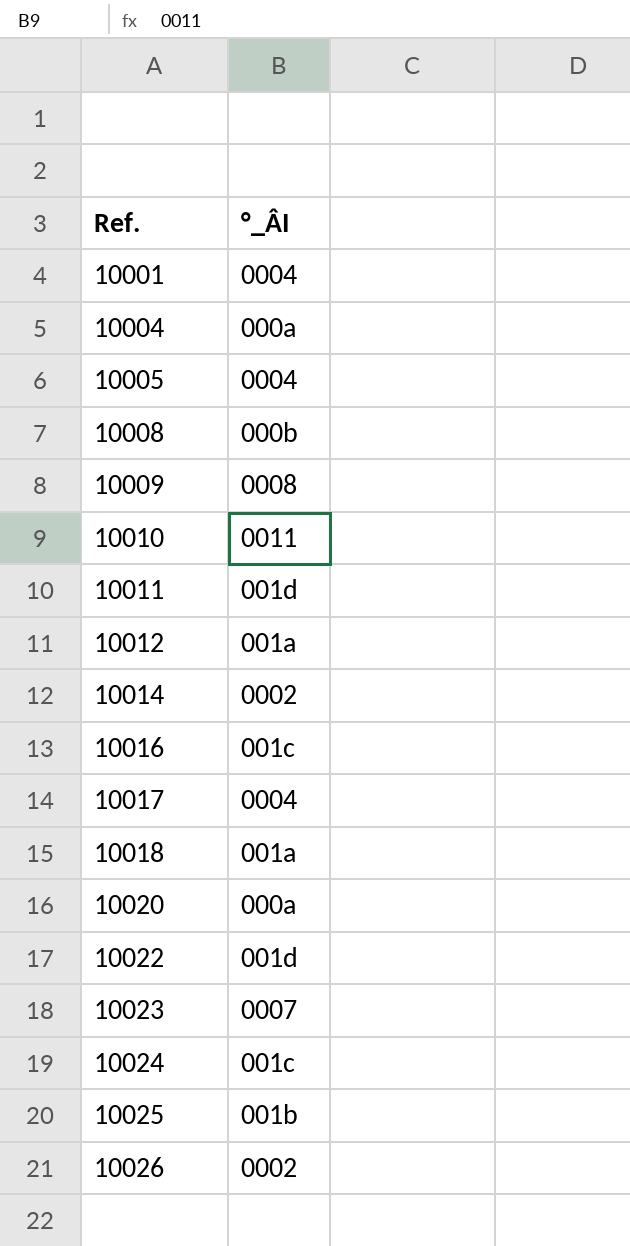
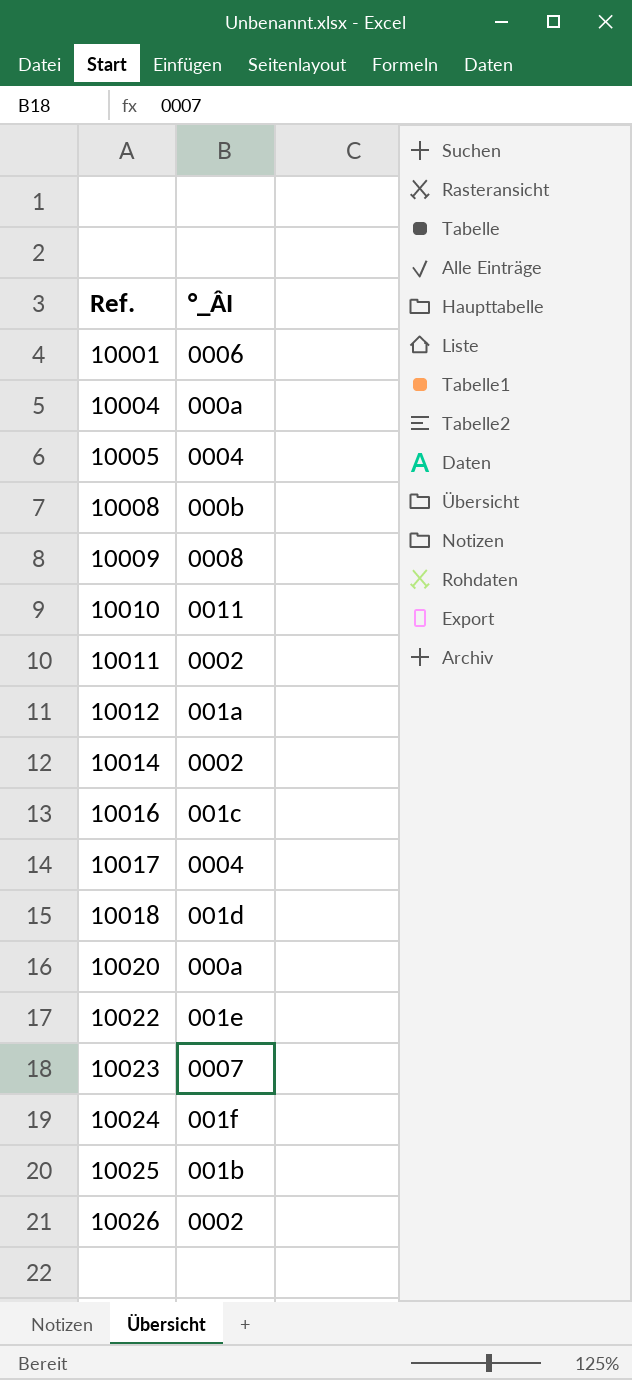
10001 | °_ÂI: 0004 -> 0006
10011 | °_ÂI: 001d -> 0002
10018 | °_ÂI: 001a -> 001d
10022 | °_ÂI: 001d -> 001e
10024 | °_ÂI: 001c -> 001f

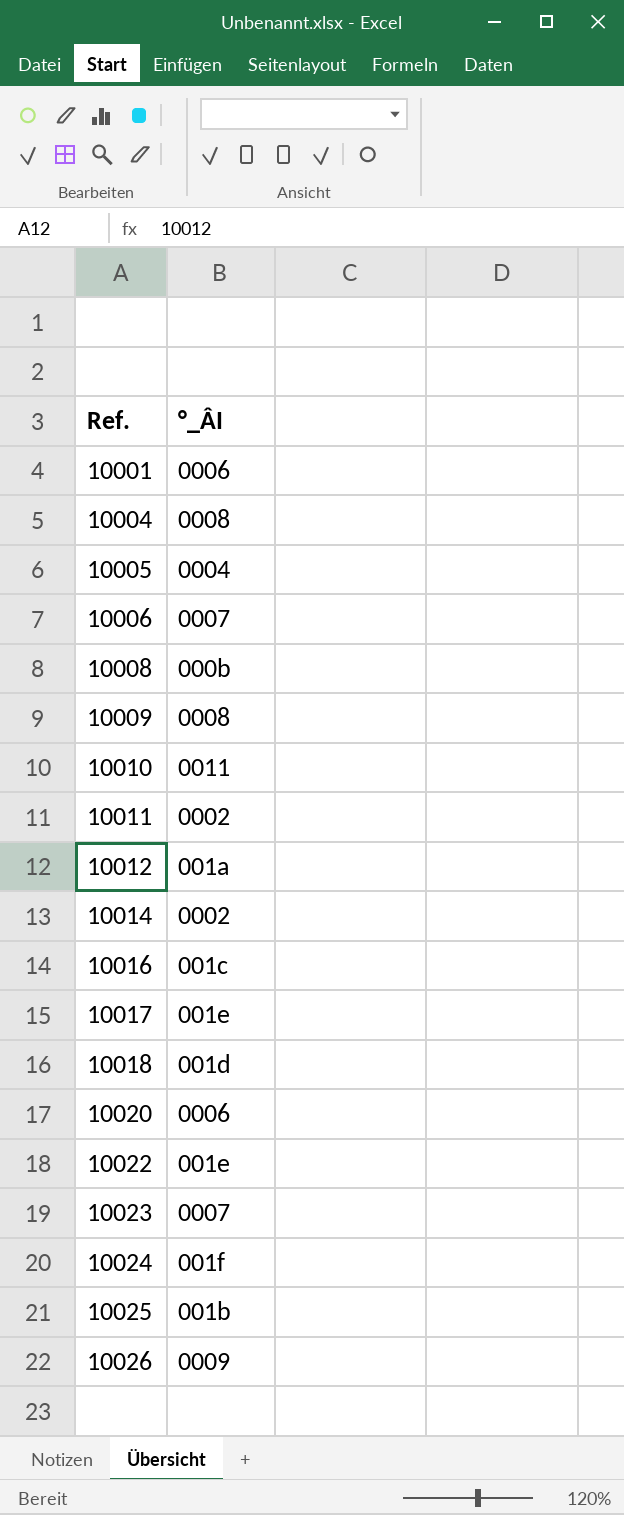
10004 | °_ÂI: 000a -> 0008
row 10006: none -> 0007
10017 | °_ÂI: 0004 -> 001e
10020 | °_ÂI: 000a -> 0006
10026 | °_ÂI: 0002 -> 0009

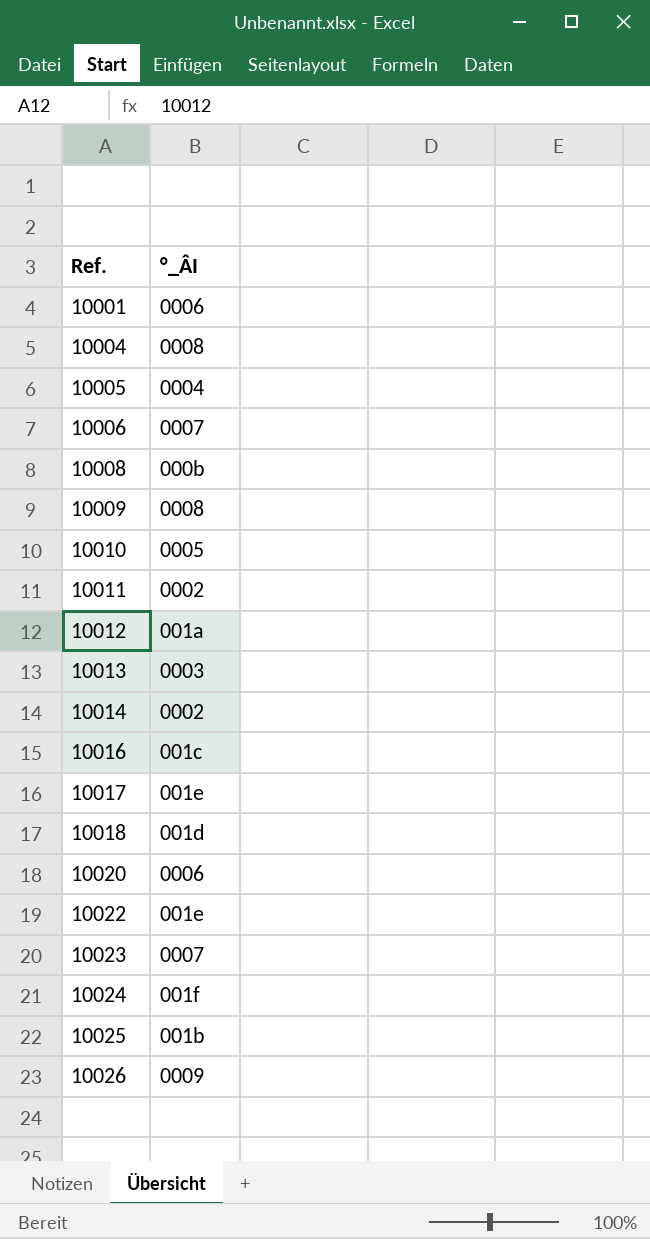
10010 | °_ÂI: 0011 -> 0005
row 10013: none -> 0003

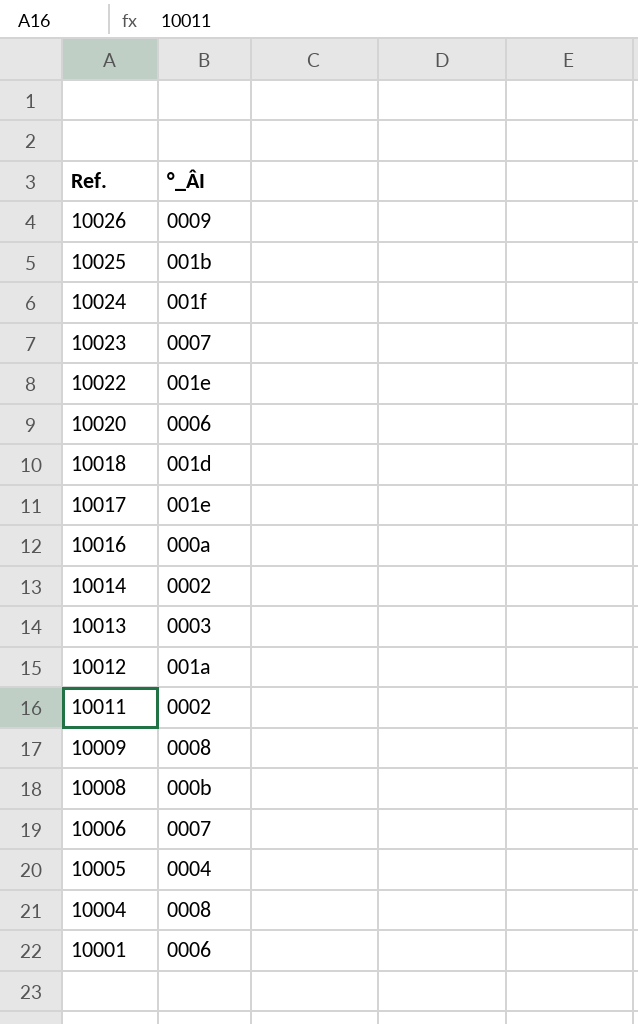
row order: Ref. ascending -> Ref. descending
row 10010: 0005 -> none
10016 | °_ÂI: 001c -> 000a

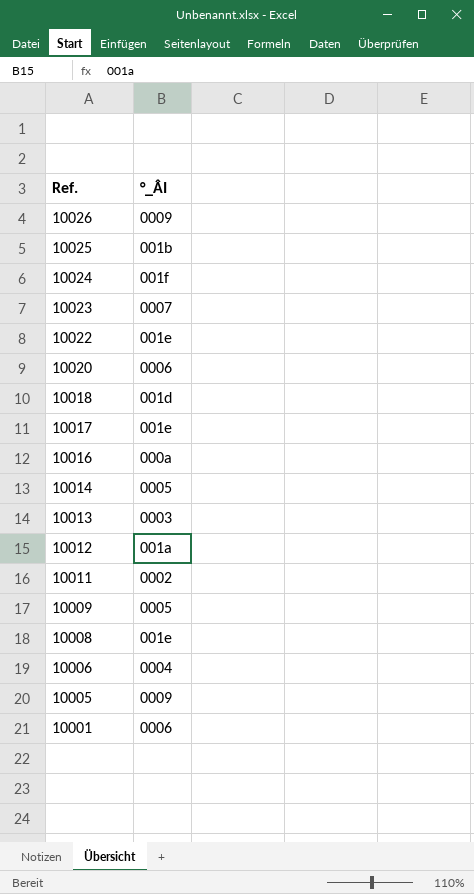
row 10004: 0008 -> none
10014 | °_ÂI: 0002 -> 0005
10009 | °_ÂI: 0008 -> 0005
10008 | °_ÂI: 000b -> 001e
10006 | °_ÂI: 0007 -> 0004
10005 | °_ÂI: 0004 -> 0009

